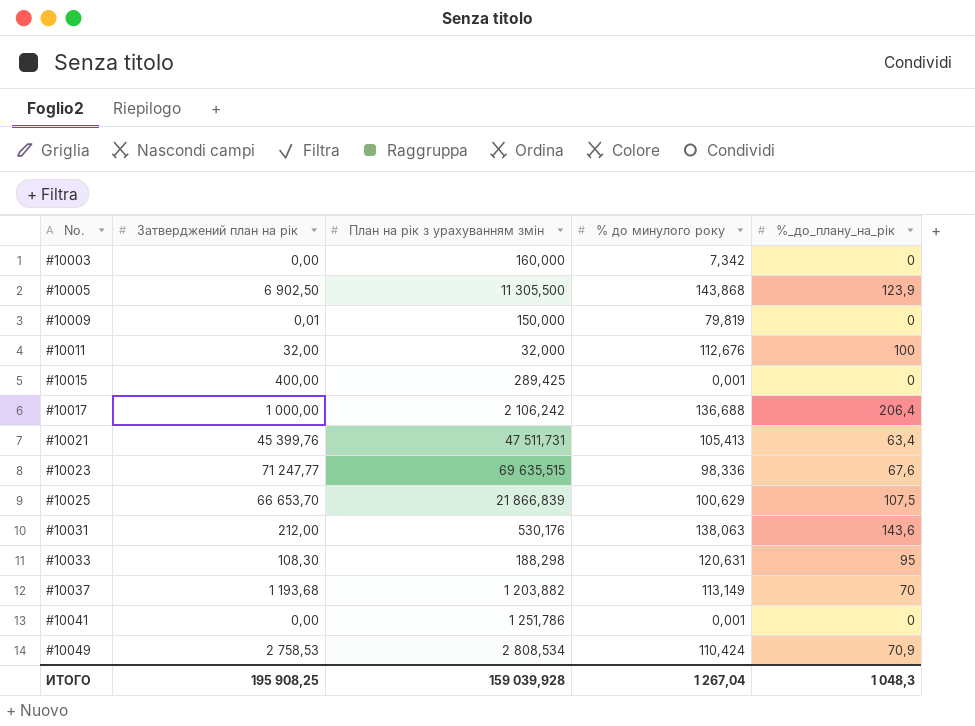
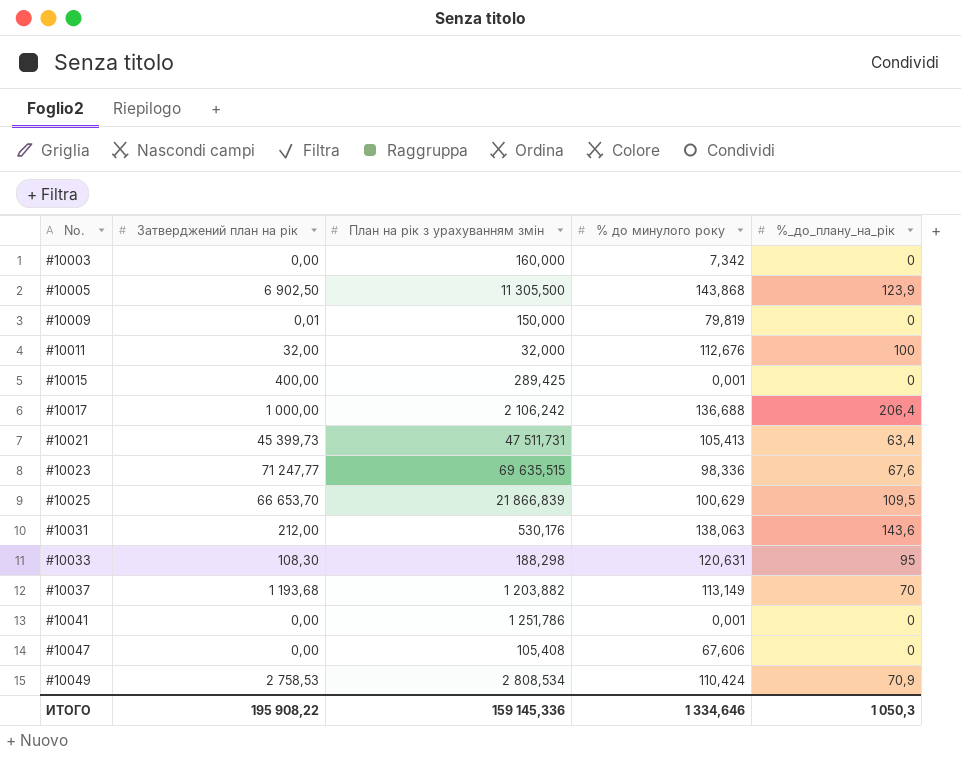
#10021 | Затверджений план на рік: 45 399,76 -> 45 399,73
#10025 | %_до_плану_на_рік: 107,5 -> 109,5
row #10047: none -> 0,00 | 105,408 | 67,606 | 0
ИТОГО | Затверджений план на рік: 195 908,25 -> 195 908,22
ИТОГО | План на рік з урахуванням змін: 159 039,928 -> 159 145,336
ИТОГО | % до минулого року: 1 267,04 -> 1 334,646
ИТОГО | %_до_плану_на_рік: 1 048,3 -> 1 050,3

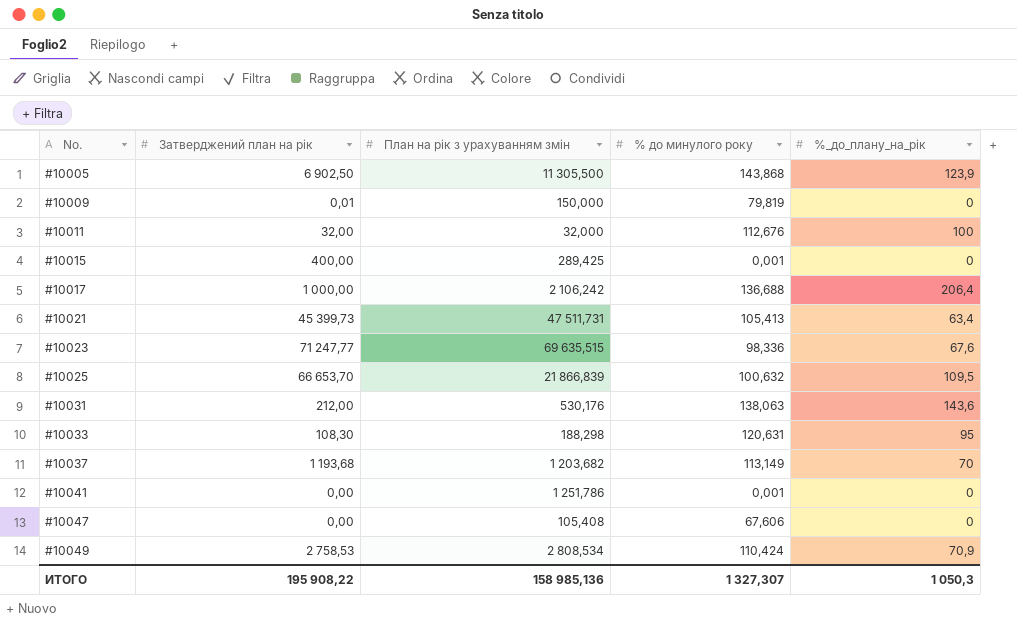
row #10003: 0,00 | 160,000 | 7,342 | 0 -> none
#10025 | % до минулого року: 100,629 -> 100,632
#10037 | План на рік з урахуванням змін: 1 203,882 -> 1 203,682
ИТОГО | План на рік з урахуванням змін: 159 145,336 -> 158 985,136
ИТОГО | % до минулого року: 1 334,646 -> 1 327,307

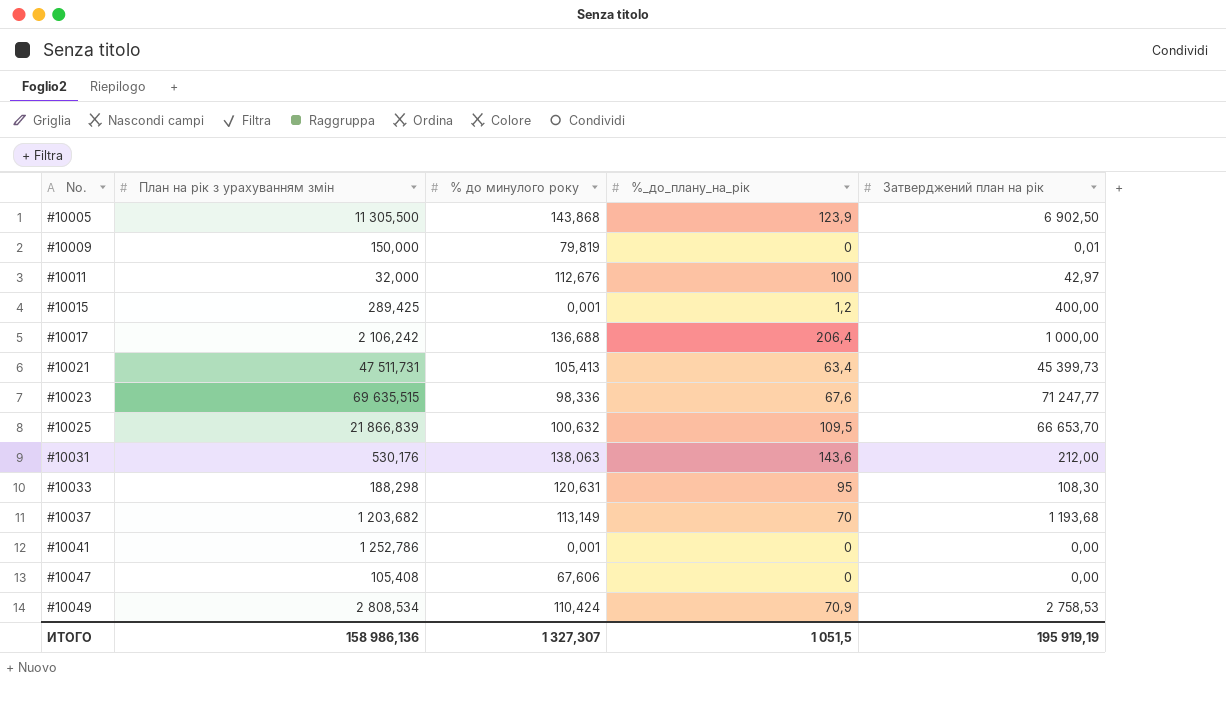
column Затверджений план на рік | position: 2 -> 5
#10011 | Затверджений план на рік: 32,00 -> 42,97
#10015 | %_до_плану_на_рік: 0 -> 1,2
#10041 | План на рік з урахуванням змін: 1 251,786 -> 1 252,786
ИТОГО | План на рік з урахуванням змін: 158 985,136 -> 158 986,136
ИТОГО | %_до_плану_на_рік: 1 050,3 -> 1 051,5
ИТОГО | Затверджений план на рік: 195 908,22 -> 195 919,19

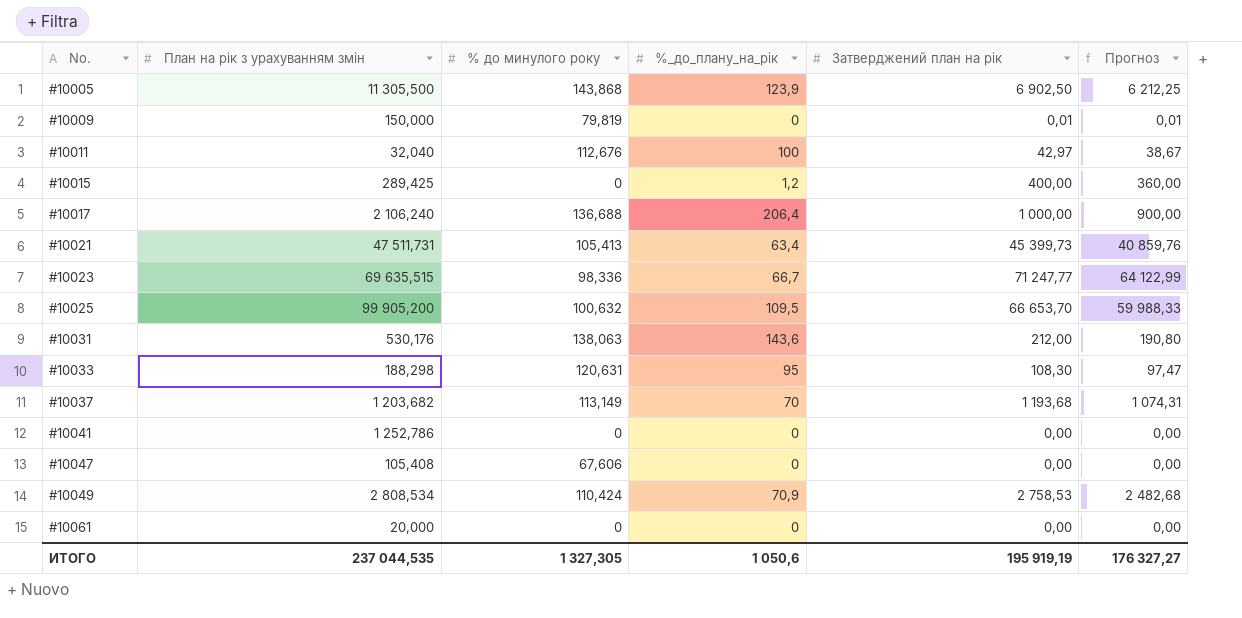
column Прогноз | formula: none -> [Затверджений план на рік] * 0,9
#10011 | План на рік з урахуванням змін: 32,000 -> 32,040
#10015 | % до минулого року: 0,001 -> 0
#10017 | План на рік з урахуванням змін: 2 106,242 -> 2 106,240
#10023 | %_до_плану_на_рік: 67,6 -> 66,7
#10025 | План на рік з урахуванням змін: 21 866,839 -> 99 905,200
#10041 | % до минулого року: 0,001 -> 0
row #10061: none -> 20,000 | 0 | 0 | 0,00 | 0,00
ИТОГО | План на рік з урахуванням змін: 158 986,136 -> 237 044,535
ИТОГО | % до минулого року: 1 327,307 -> 1 327,305
ИТОГО | %_до_плану_на_рік: 1 051,5 -> 1 050,6

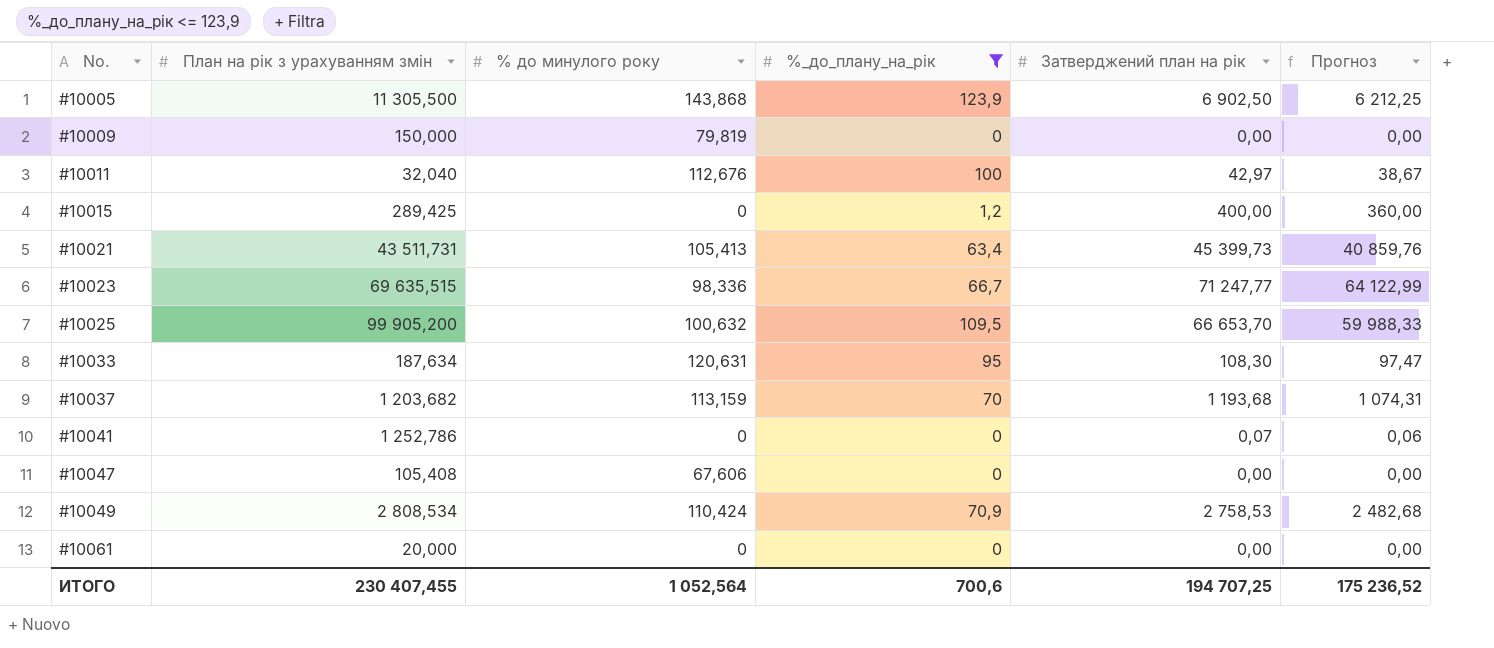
filter: none -> %_до_плану_на_рік <= 123,9
#10009 | Затверджений план на рік: 0,01 -> 0,00
#10009 | Прогноз: 0,01 -> 0,00
#10021 | План на рік з урахуванням змін: 47 511,731 -> 43 511,731
#10033 | План на рік з урахуванням змін: 188,298 -> 187,634
#10037 | % до минулого року: 113,149 -> 113,159
#10041 | Затверджений план на рік: 0,00 -> 0,07
#10041 | Прогноз: 0,00 -> 0,06
ИТОГО | План на рік з урахуванням змін: 237 044,535 -> 230 407,455
ИТОГО | % до минулого року: 1 327,305 -> 1 052,564
ИТОГО | %_до_плану_на_рік: 1 050,6 -> 700,6
ИТОГО | Затверджений план на рік: 195 919,19 -> 194 707,25
ИТОГО | Прогноз: 176 327,27 -> 175 236,52

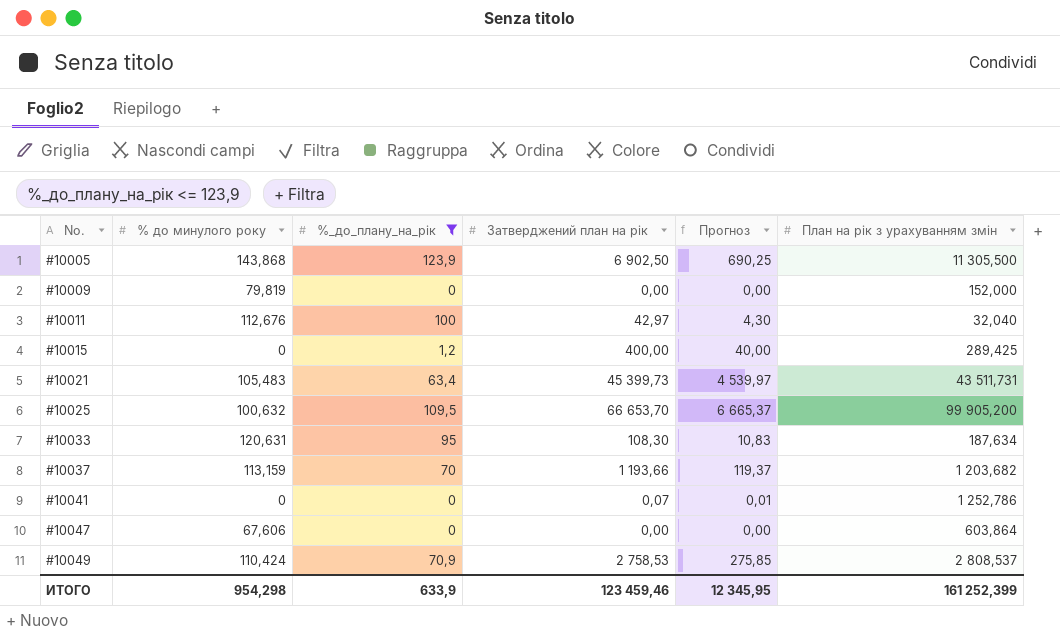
column Прогноз | formula: [Затверджений план на рік] * 0,9 -> [Затверджений план на рік] * 0,1
column План на рік з урахуванням змін | position: 2 -> 6
row #10023: 69 635,515 | 98,336 | 66,7 | 71 247,77 | 64 122,99 -> none
row #10061: 20,000 | 0 | 0 | 0,00 | 0,00 -> none
#10009 | План на рік з урахуванням змін: 150,000 -> 152,000
#10021 | % до минулого року: 105,413 -> 105,483
#10037 | Затверджений план на рік: 1 193,68 -> 1 193,66
#10047 | План на рік з урахуванням змін: 105,408 -> 603,864
#10049 | План на рік з урахуванням змін: 2 808,534 -> 2 808,537
ИТОГО | % до минулого року: 1 052,564 -> 954,298
ИТОГО | %_до_плану_на_рік: 700,6 -> 633,9
ИТОГО | Затверджений план на рік: 194 707,25 -> 123 459,46
ИТОГО | Прогноз: 175 236,52 -> 12 345,95
ИТОГО | План на рік з урахуванням змін: 230 407,455 -> 161 252,399

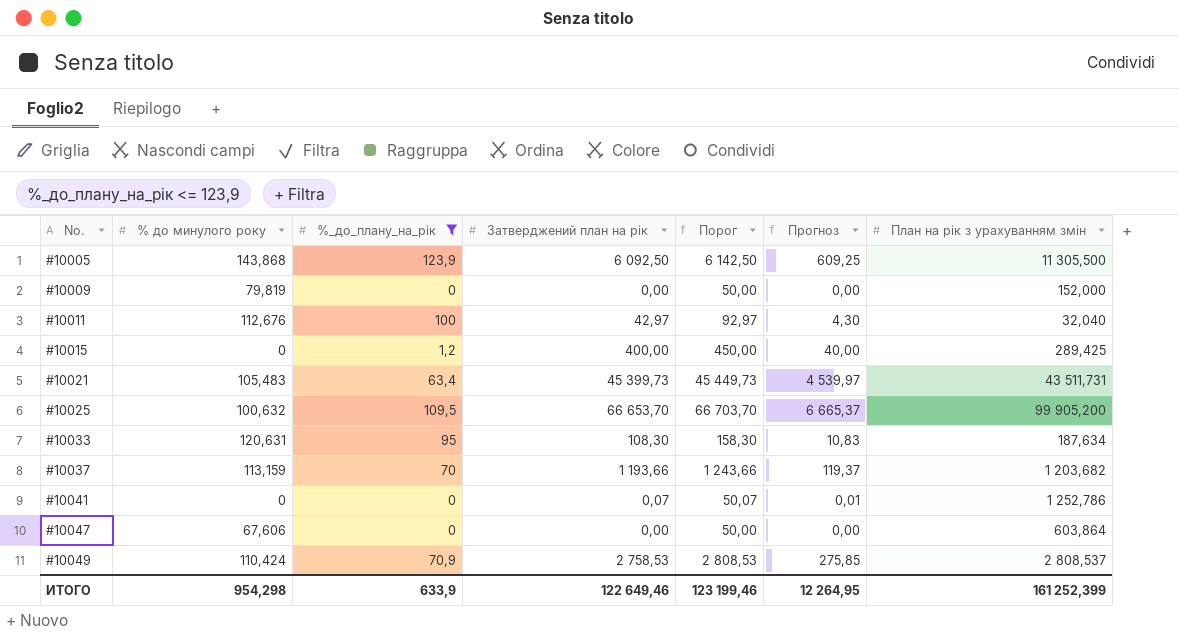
column Порог | formula: none -> [Затверджений план на рік] + 50
#10005 | Затверджений план на рік: 6 902,50 -> 6 092,50
#10005 | Прогноз: 690,25 -> 609,25
ИТОГО | Затверджений план на рік: 123 459,46 -> 122 649,46
ИТОГО | Прогноз: 12 345,95 -> 12 264,95

